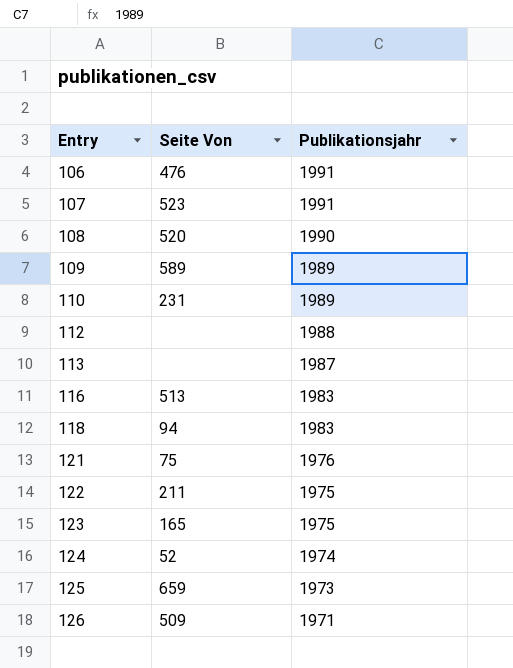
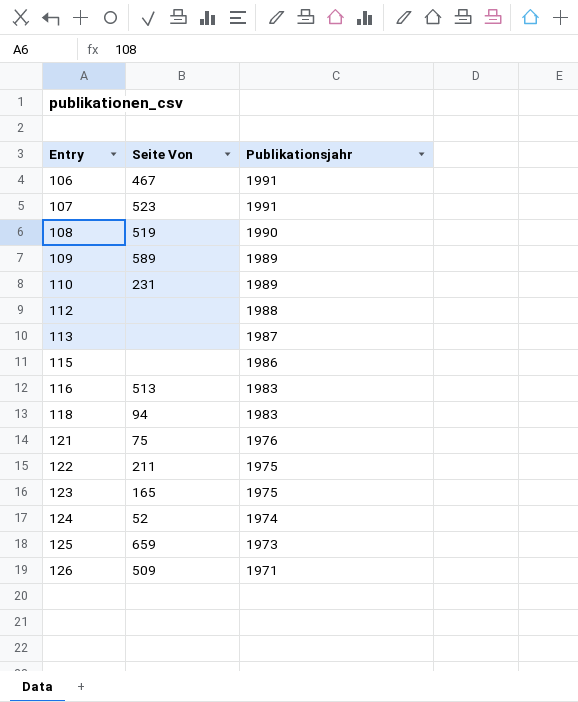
106 | Seite Von: 476 -> 467
108 | Seite Von: 520 -> 519
row 115: none -> none | 1986

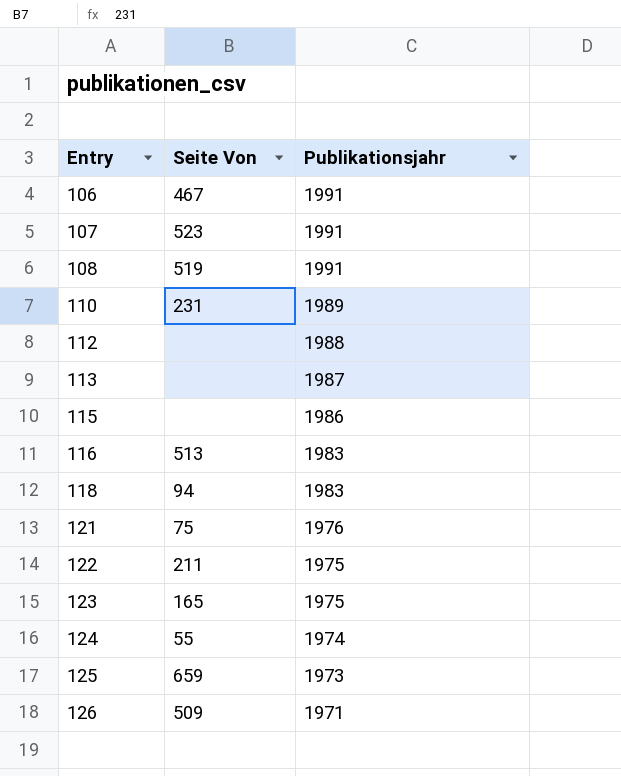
row 109: 589 | 1989 -> none
108 | Publikationsjahr: 1990 -> 1991
124 | Seite Von: 52 -> 55

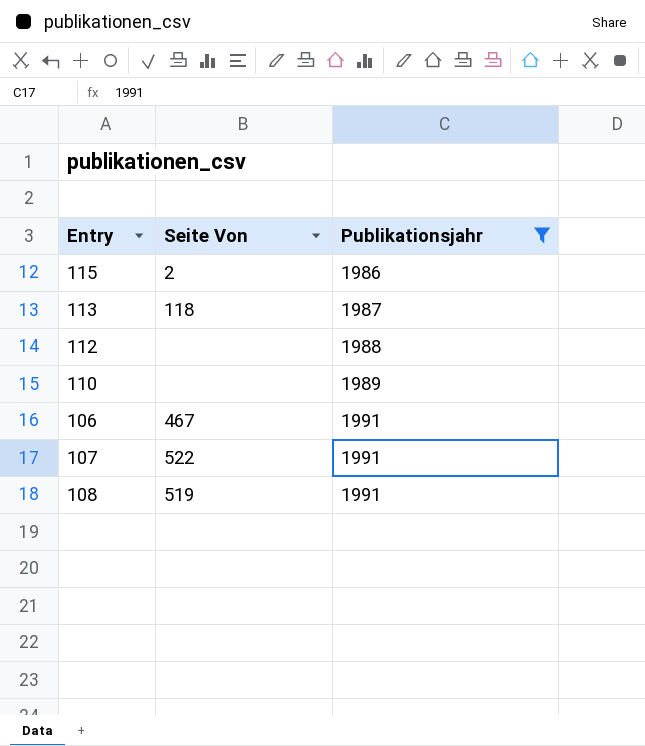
filter: none -> Publikationsjahr >= 1986
row order: Entry ascending -> Publikationsjahr ascending
115 | Seite Von: none -> 2
113 | Seite Von: none -> 118
110 | Seite Von: 231 -> none
107 | Seite Von: 523 -> 522

